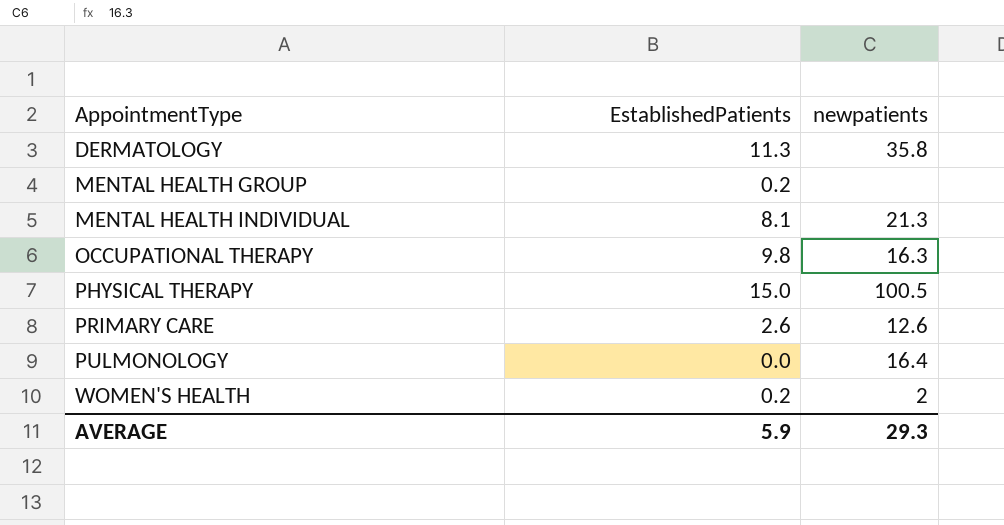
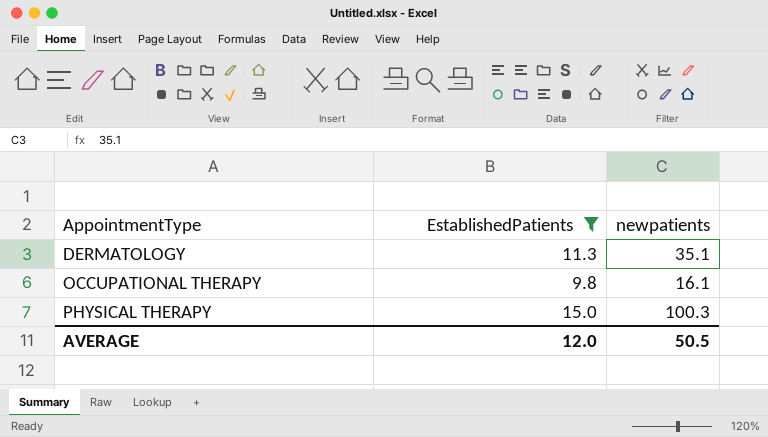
filter: none -> EstablishedPatients >= 9.8
DERMATOLOGY | newpatients: 35.8 -> 35.1
OCCUPATIONAL THERAPY | newpatients: 16.3 -> 16.1
PHYSICAL THERAPY | newpatients: 100.5 -> 100.3
AVERAGE | EstablishedPatients: 5.9 -> 12.0
AVERAGE | newpatients: 29.3 -> 50.5

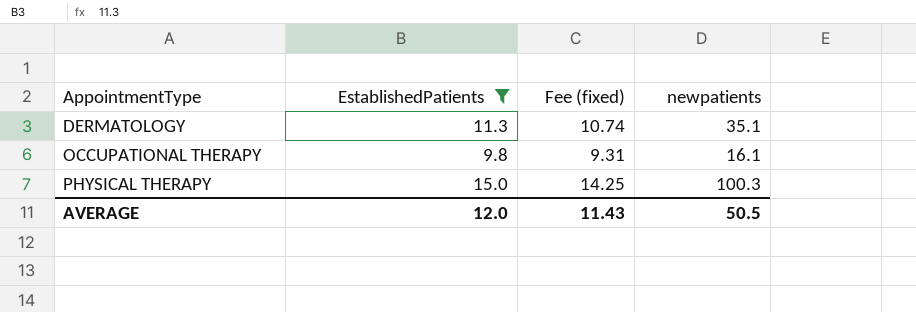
column Fee (fixed) | formula: none -> [EstablishedPatients] * 0.95

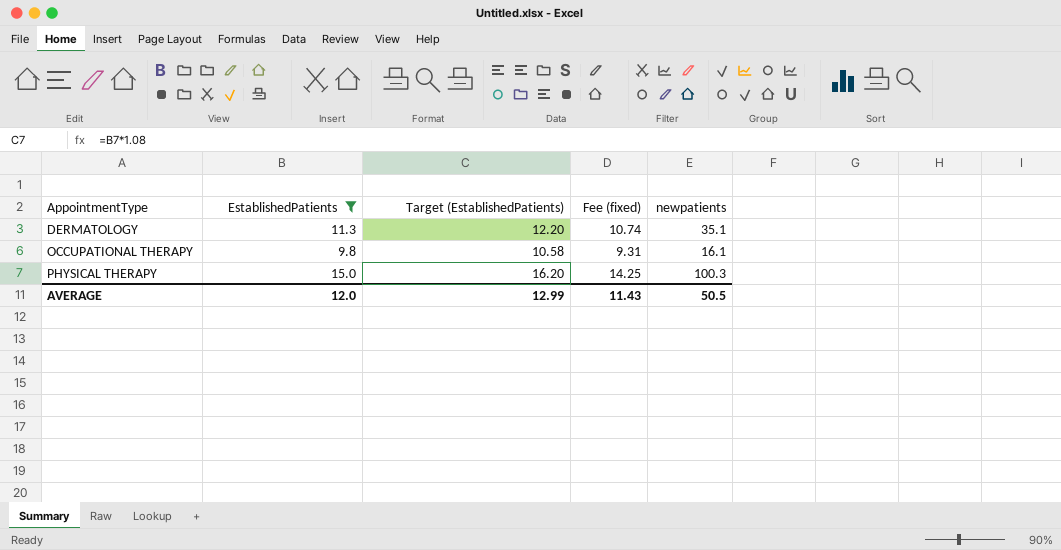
column Target (EstablishedPatients) | formula: none -> [EstablishedPatients] * 1.08

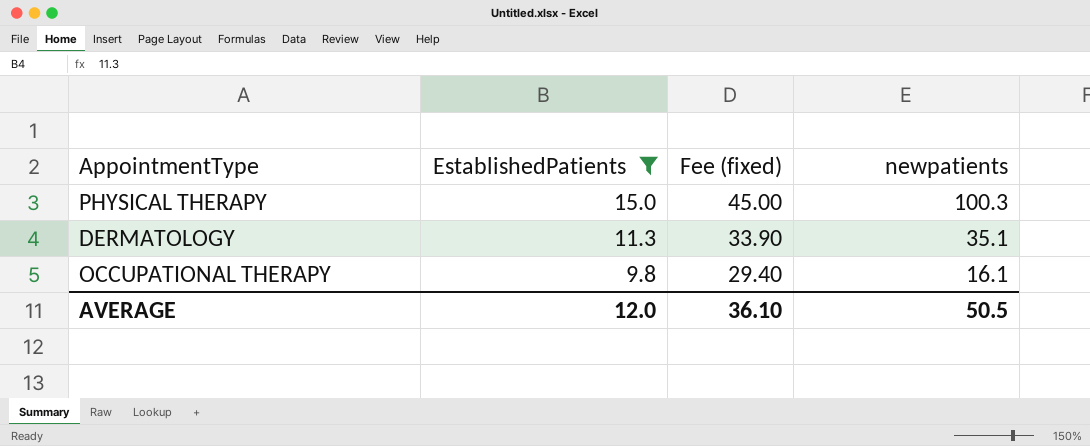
row order: AppointmentType ascending -> EstablishedPatients descending
column Target (EstablishedPatients) | formula: [EstablishedPatients] * 1.08 -> none
column Fee (fixed) | formula: [EstablishedPatients] * 0.95 -> [EstablishedPatients] * 3
AVERAGE | Fee (fixed): 11.43 -> 36.10

